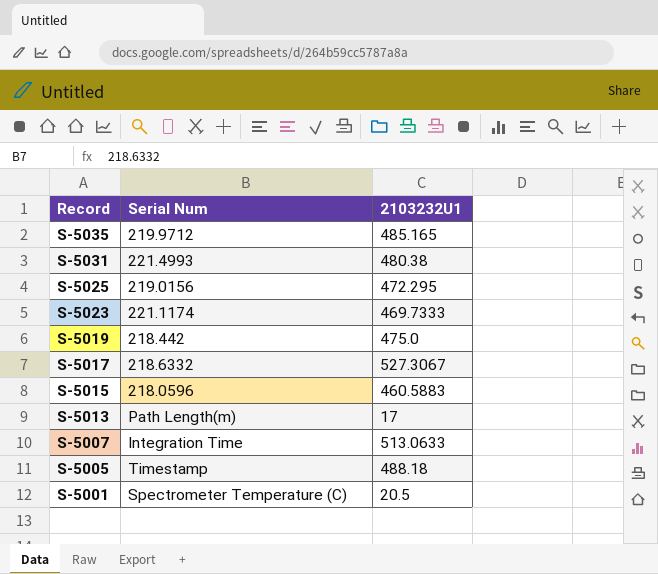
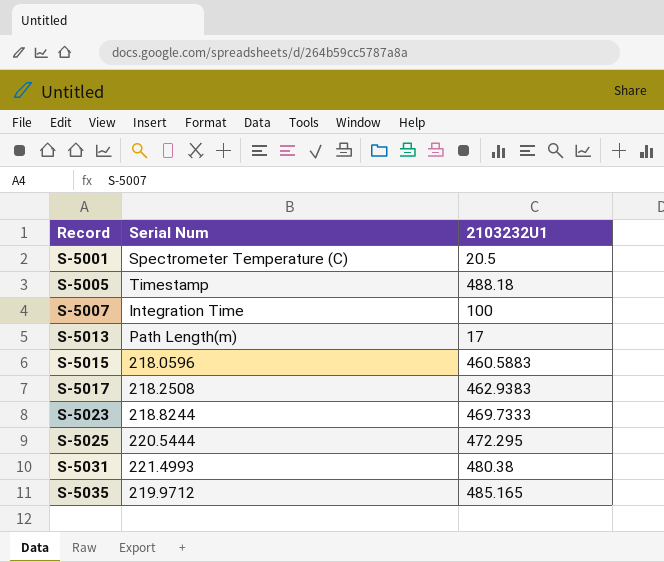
row order: Record descending -> Record ascending
row S-5019: 218.442 | 475.0 -> none
S-5007 | 2103232U1: 513.0633 -> 100
S-5017 | Serial Num: 218.6332 -> 218.2508
S-5017 | 2103232U1: 527.3067 -> 462.9383
S-5023 | Serial Num: 221.1174 -> 218.8244
S-5025 | Serial Num: 219.0156 -> 220.5444

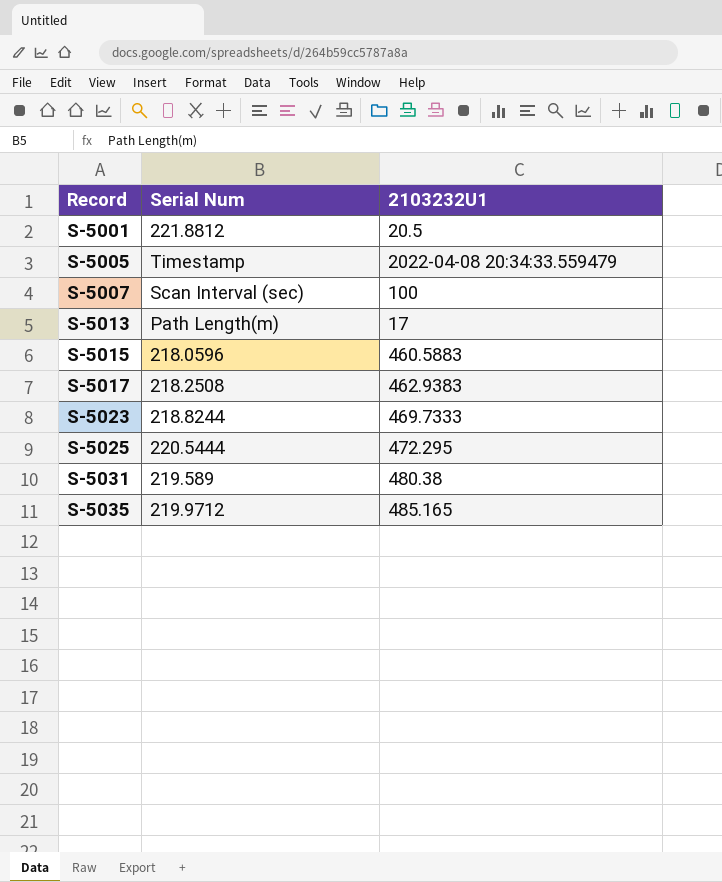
S-5001 | Serial Num: Spectrometer Temperature (C) -> 221.8812
S-5005 | 2103232U1: 488.18 -> 2022-04-08 20:34:33.559479
S-5007 | Serial Num: Integration Time -> Scan Interval (sec)
S-5031 | Serial Num: 221.4993 -> 219.589

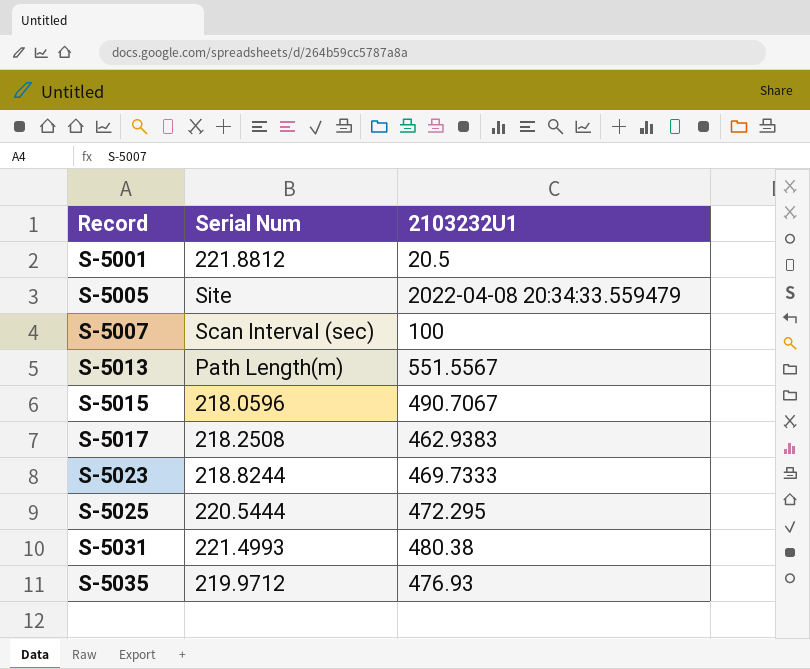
S-5005 | Serial Num: Timestamp -> Site
S-5013 | 2103232U1: 17 -> 551.5567
S-5015 | 2103232U1: 460.5883 -> 490.7067
S-5031 | Serial Num: 219.589 -> 221.4993
S-5035 | 2103232U1: 485.165 -> 476.93

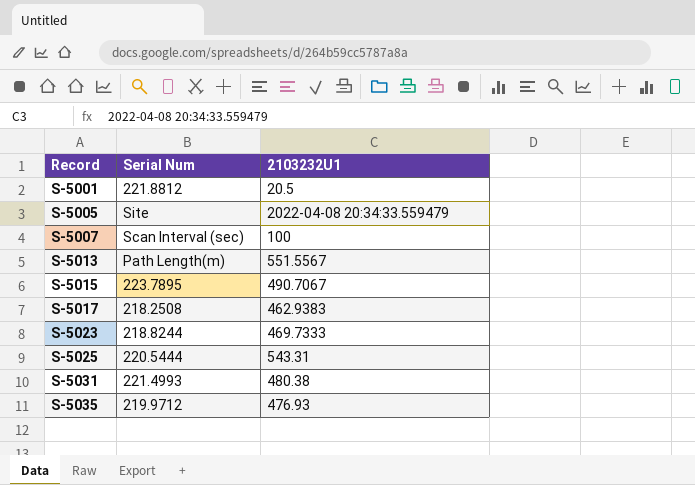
S-5015 | Serial Num: 218.0596 -> 223.7895
S-5025 | 2103232U1: 472.295 -> 543.31

